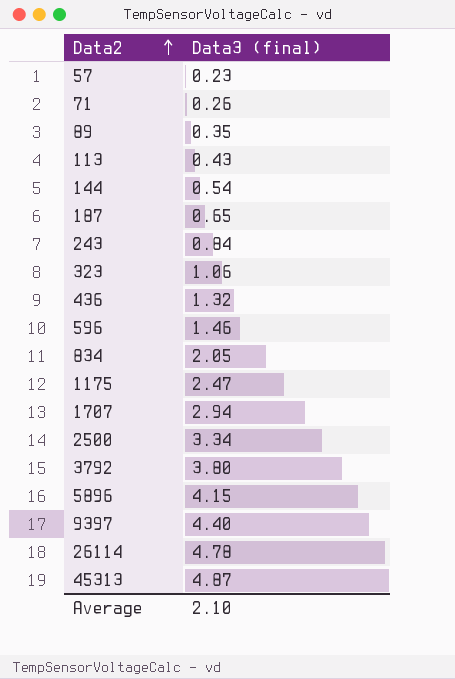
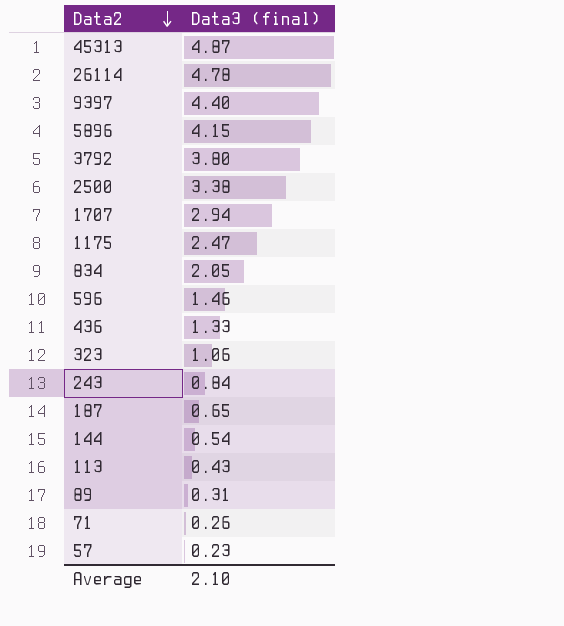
row order: Data2 ascending -> Data2 descending
2500 | Data3 (final): 3.34 -> 3.38
436 | Data3 (final): 1.32 -> 1.33
89 | Data3 (final): 0.35 -> 0.31

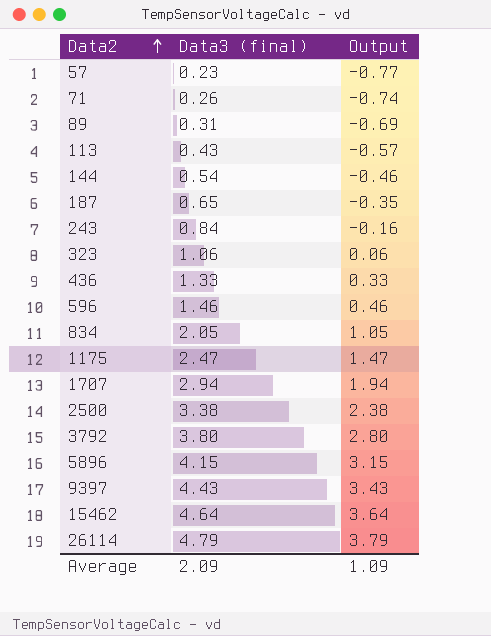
row order: Data2 descending -> Data2 ascending
column Output | formula: none -> [Data3 (final)] - 1
row 45313: 4.87 -> none
9397 | Data3 (final): 4.40 -> 4.43
row 15462: none -> 4.64 | 3.64
26114 | Data3 (final): 4.78 -> 4.79
Average | Data3 (final): 2.10 -> 2.09

